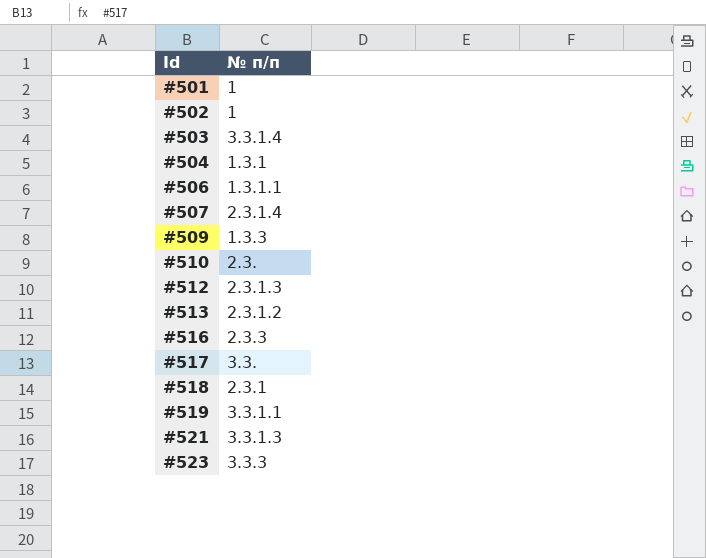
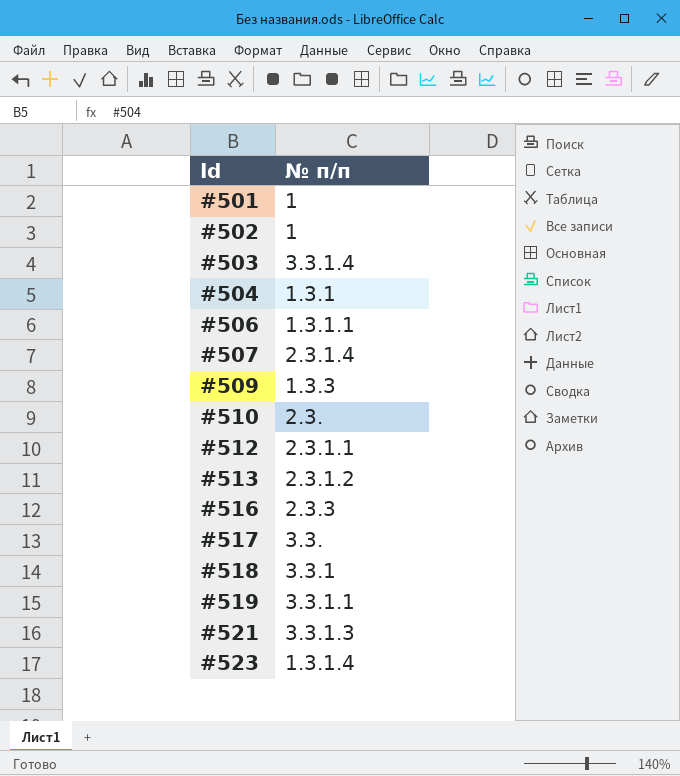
#512 | № п/п: 2.3.1.3 -> 2.3.1.1
#518 | № п/п: 2.3.1 -> 3.3.1
#523 | № п/п: 3.3.3 -> 1.3.1.4

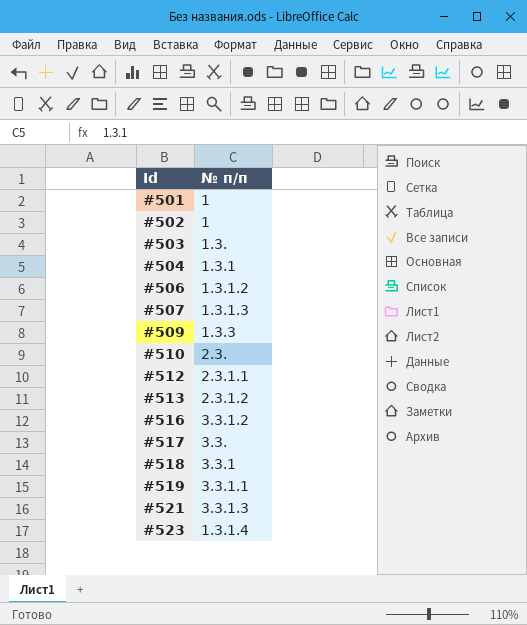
#503 | № п/п: 3.3.1.4 -> 1.3.
#506 | № п/п: 1.3.1.1 -> 1.3.1.2
#507 | № п/п: 2.3.1.4 -> 1.3.1.3
#516 | № п/п: 2.3.3 -> 3.3.1.2

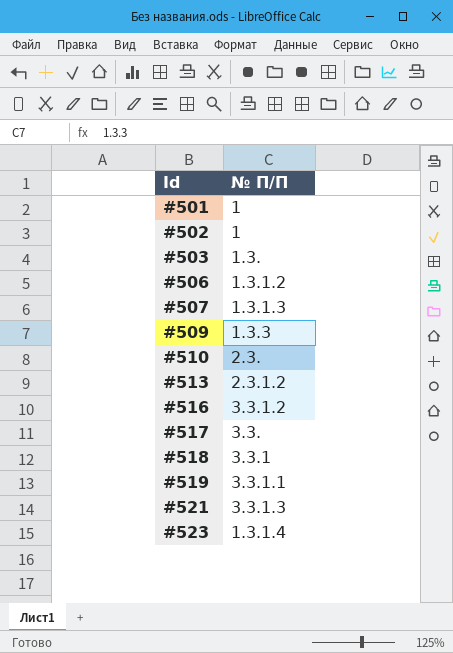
column name: № п/п -> № П/П
row #504: 1.3.1 -> none
row #512: 2.3.1.1 -> none

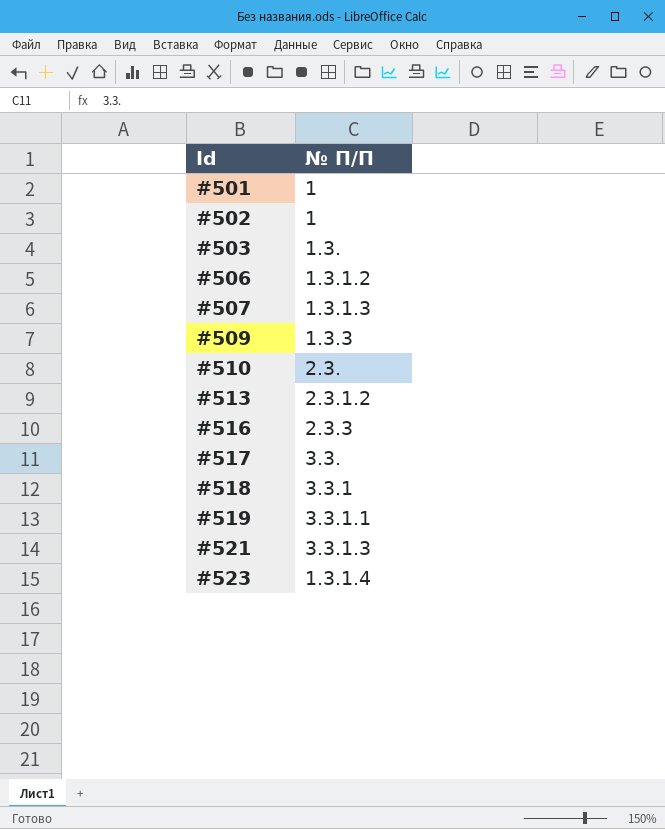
#516 | № П/П: 3.3.1.2 -> 2.3.3

